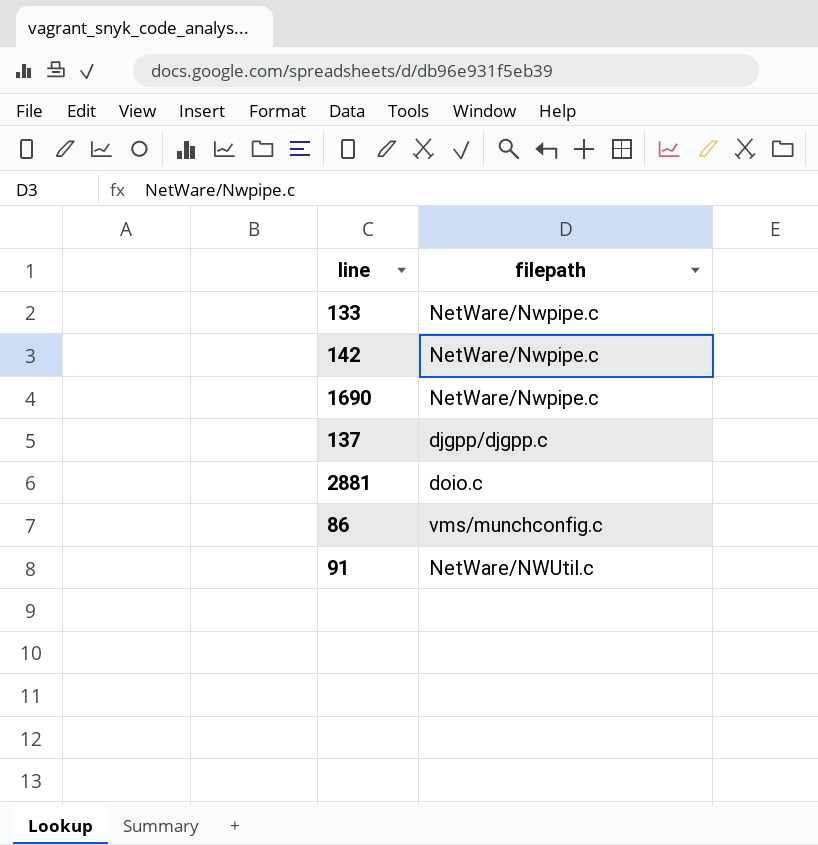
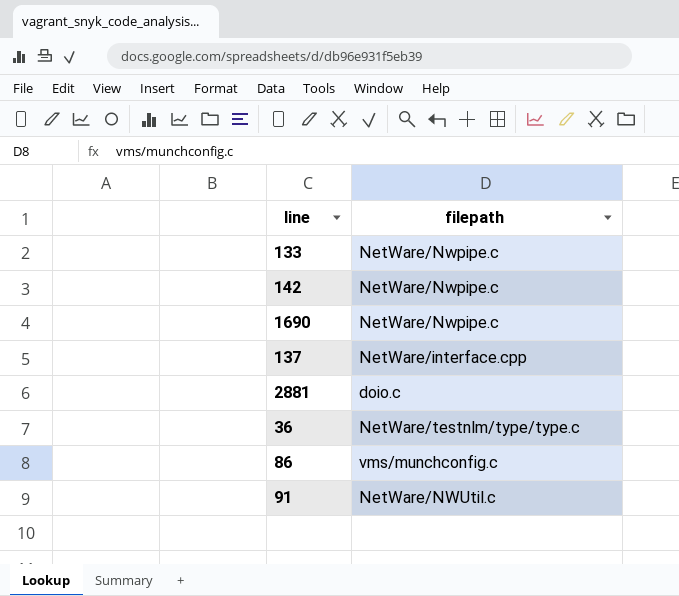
137 | filepath: djgpp/djgpp.c -> NetWare/interface.cpp
row 36: none -> NetWare/testnlm/type/type.c

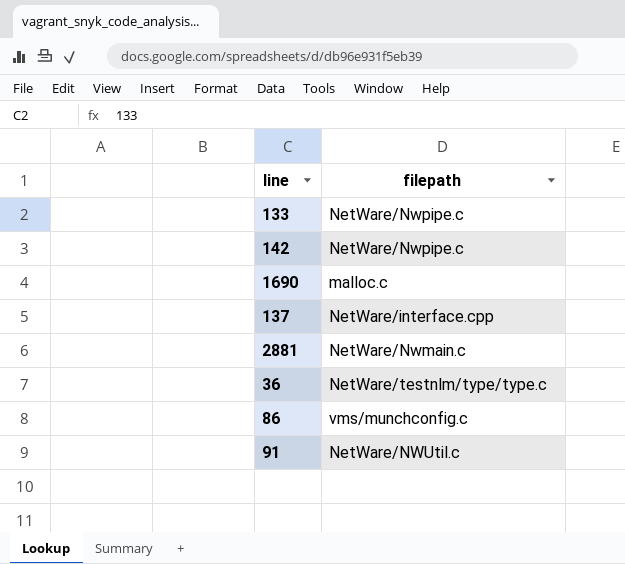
1690 | filepath: NetWare/Nwpipe.c -> malloc.c
2881 | filepath: doio.c -> NetWare/Nwmain.c

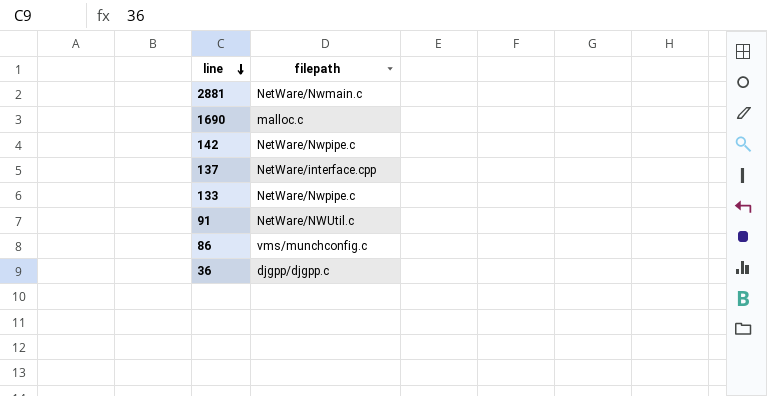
row order: none -> line descending
36 | filepath: NetWare/testnlm/type/type.c -> djgpp/djgpp.c

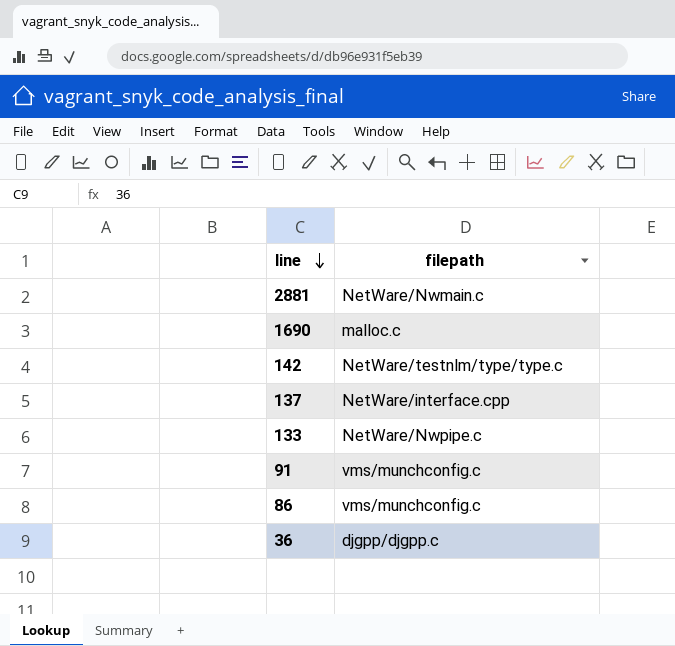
142 | filepath: NetWare/Nwpipe.c -> NetWare/testnlm/type/type.c
91 | filepath: NetWare/NWUtil.c -> vms/munchconfig.c

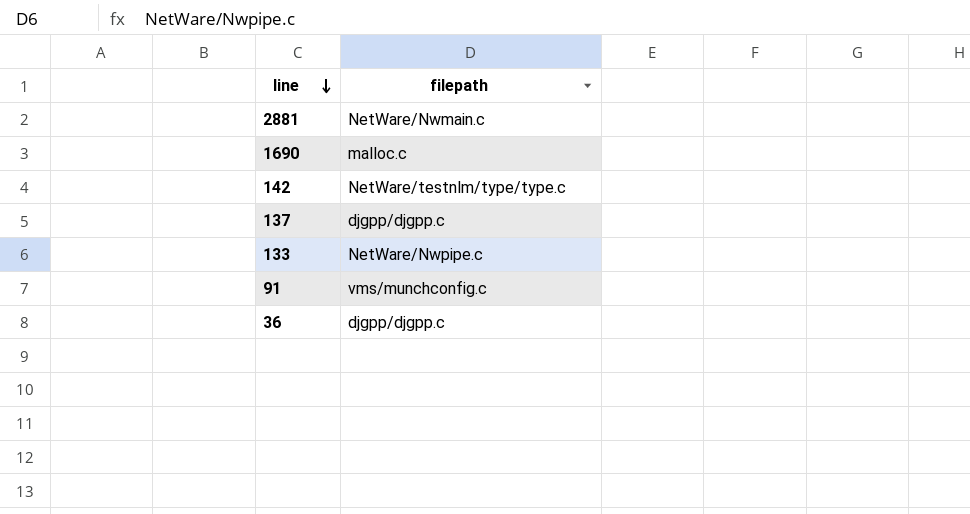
row 86: vms/munchconfig.c -> none
137 | filepath: NetWare/interface.cpp -> djgpp/djgpp.c

